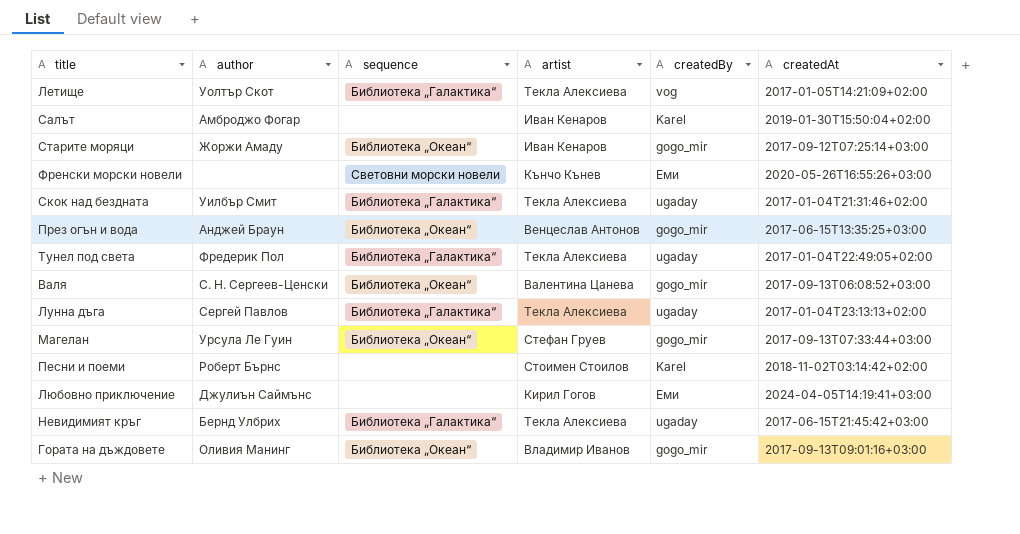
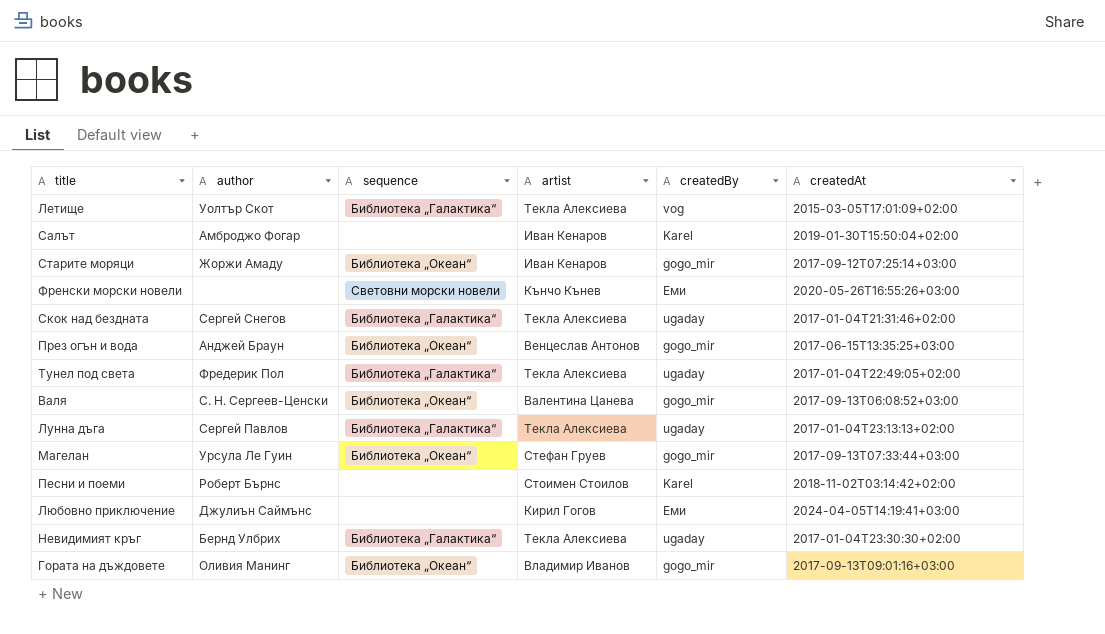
Летище | createdAt: 2017-01-05T14:21:09+02:00 -> 2015-03-05T17:01:09+02:00
Скок над бездната | author: Уилбър Смит -> Сергей Снегов
Невидимият кръг | createdAt: 2017-06-15T21:45:42+03:00 -> 2017-01-04T23:30:30+02:00

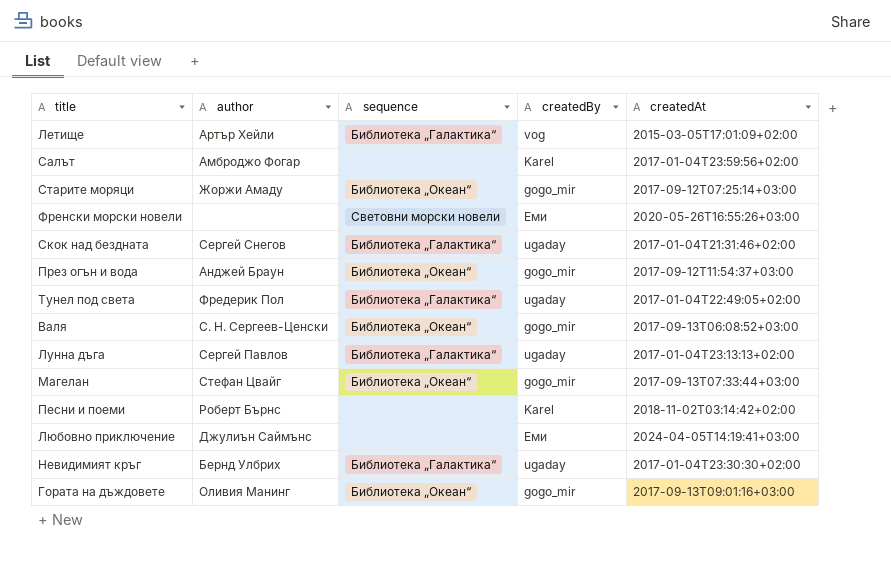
column artist | position: 4 -> none
Летище | author: Уолтър Скот -> Артър Хейли
Салът | createdAt: 2019-01-30T15:50:04+02:00 -> 2017-01-04T23:59:56+02:00
През огън и вода | createdAt: 2017-06-15T13:35:25+03:00 -> 2017-09-12T11:54:37+03:00
Магелан | author: Урсула Ле Гуин -> Стефан Цвайг

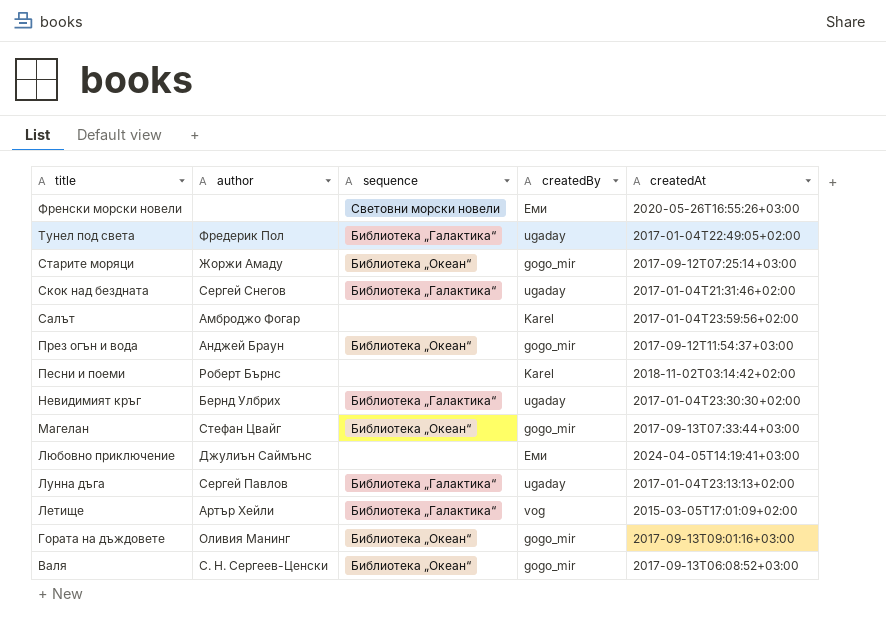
row order: none -> title descending

